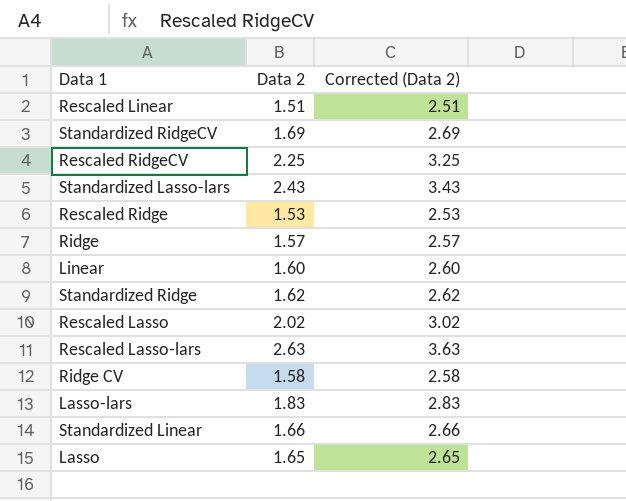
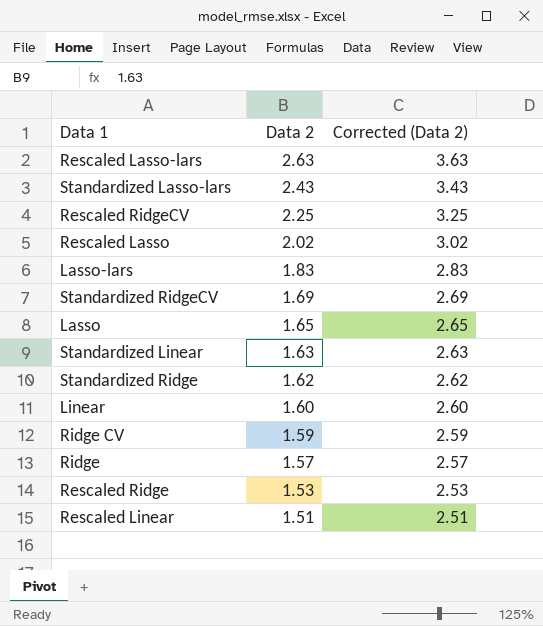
row order: none -> Data 2 descending
Standardized Linear | Data 2: 1.66 -> 1.63
Standardized Linear | Corrected (Data 2): 2.66 -> 2.63
Ridge CV | Data 2: 1.58 -> 1.59
Ridge CV | Corrected (Data 2): 2.58 -> 2.59

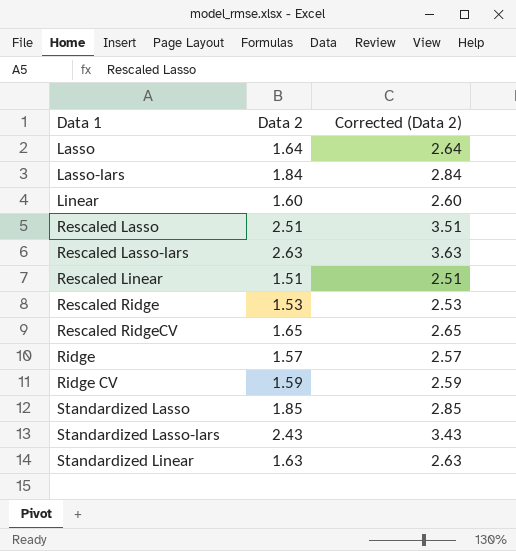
row order: Data 2 descending -> Data 1 ascending
row Standardized RidgeCV: 1.69 | 2.69 -> none
row Standardized Ridge: 1.62 | 2.62 -> none
Lasso | Data 2: 1.65 -> 1.64
Lasso | Corrected (Data 2): 2.65 -> 2.64
Lasso-lars | Data 2: 1.83 -> 1.84
Lasso-lars | Corrected (Data 2): 2.83 -> 2.84
Rescaled Lasso | Data 2: 2.02 -> 2.51
Rescaled Lasso | Corrected (Data 2): 3.02 -> 3.51
Rescaled RidgeCV | Data 2: 2.25 -> 1.65
Rescaled RidgeCV | Corrected (Data 2): 3.25 -> 2.65
row Standardized Lasso: none -> 1.85 | 2.85

